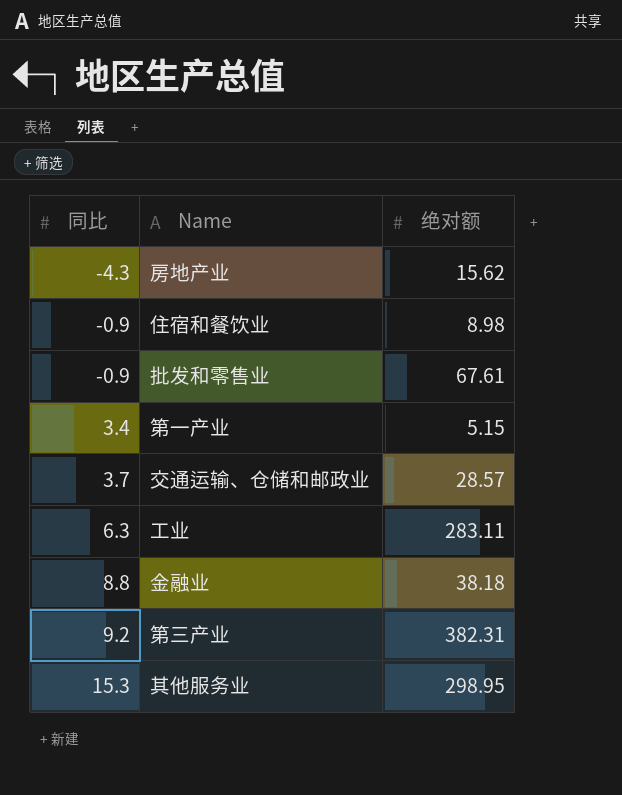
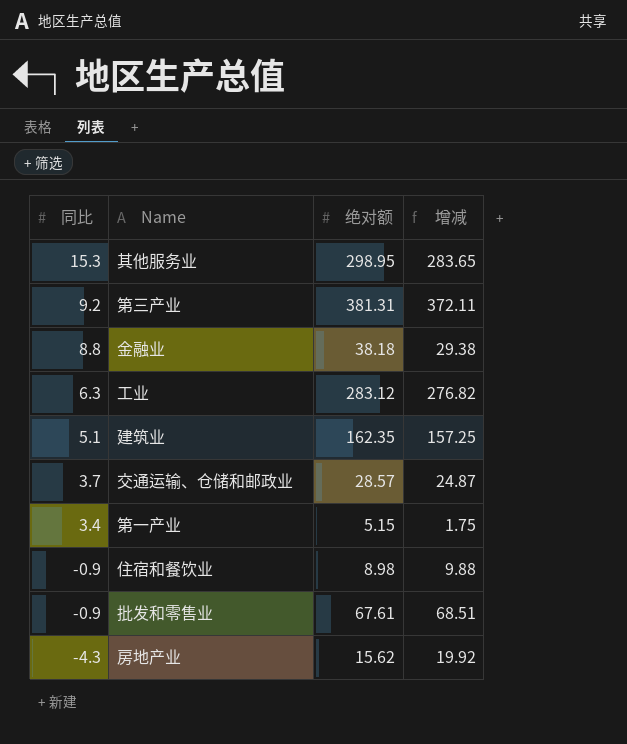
row order: 同比 ascending -> 同比 descending
column 增减 | formula: none -> [绝对额] - [同比]
第三产业 | 绝对额: 382.31 -> 381.31
工业 | 绝对额: 283.11 -> 283.12
row 建筑业: none -> 5.1 | 162.35 | 157.25

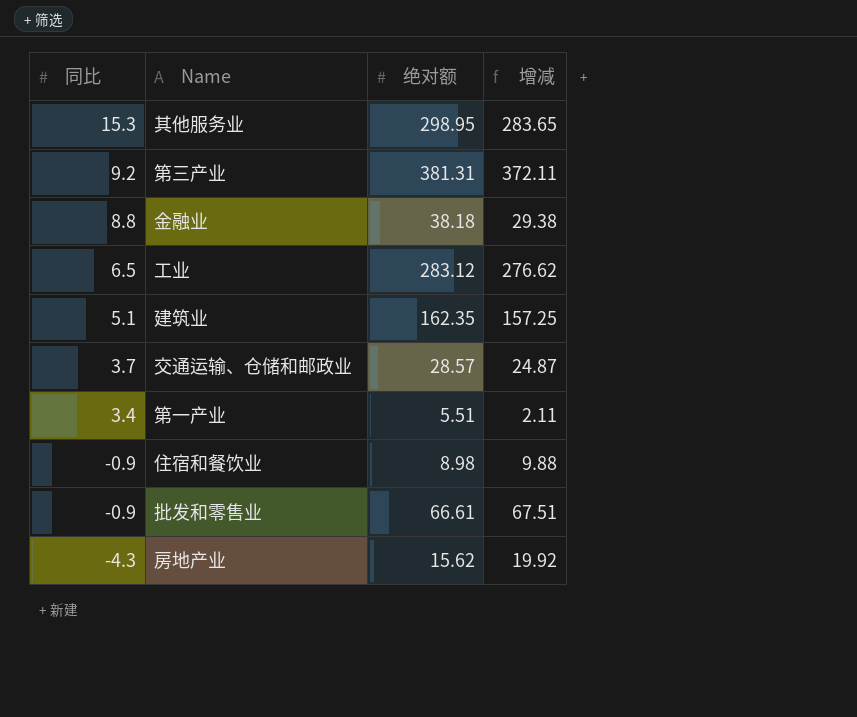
工业 | 同比: 6.3 -> 6.5
工业 | 增减: 276.82 -> 276.62
第一产业 | 绝对额: 5.15 -> 5.51
第一产业 | 增减: 1.75 -> 2.11
批发和零售业 | 绝对额: 67.61 -> 66.61
批发和零售业 | 增减: 68.51 -> 67.51

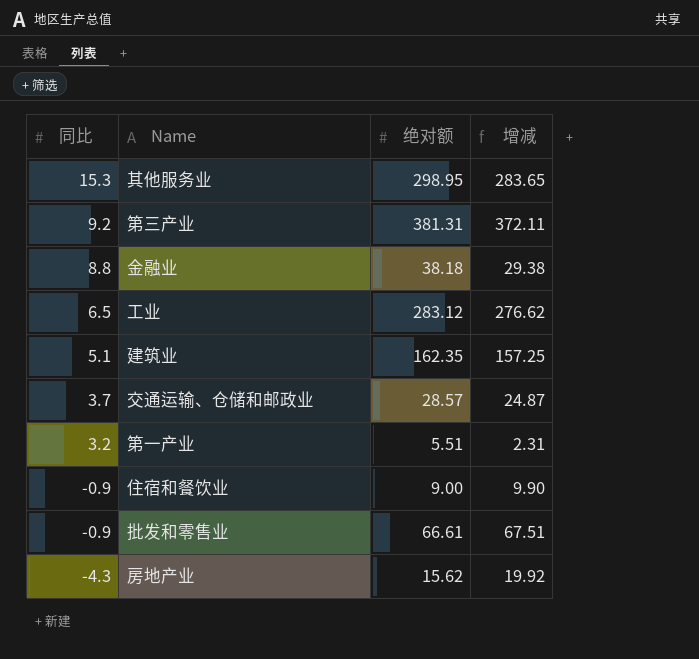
第一产业 | 同比: 3.4 -> 3.2
第一产业 | 增减: 2.11 -> 2.31
住宿和餐饮业 | 绝对额: 8.98 -> 9.00
住宿和餐饮业 | 增减: 9.88 -> 9.90

